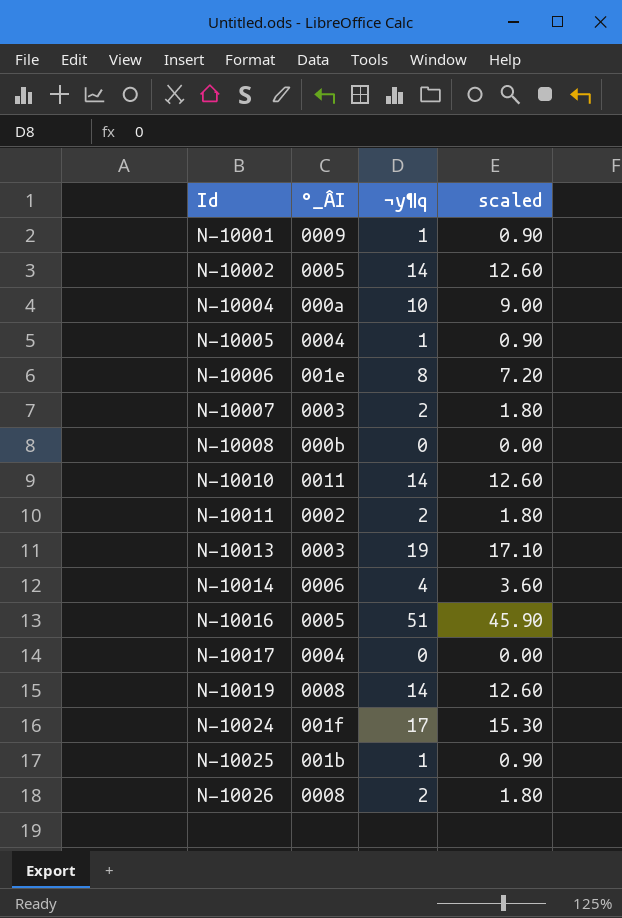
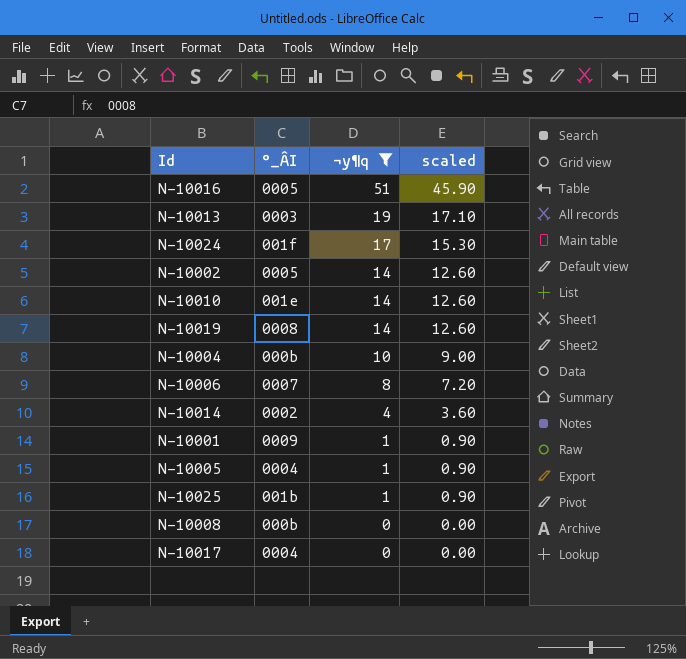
filter: none -> ¬y¶q != 2
row order: Id ascending -> ¬y¶q descending
N-10010 | °_ÂI: 0011 -> 001e
N-10004 | °_ÂI: 000a -> 000b
N-10006 | °_ÂI: 001e -> 0007
N-10014 | °_ÂI: 0006 -> 0002

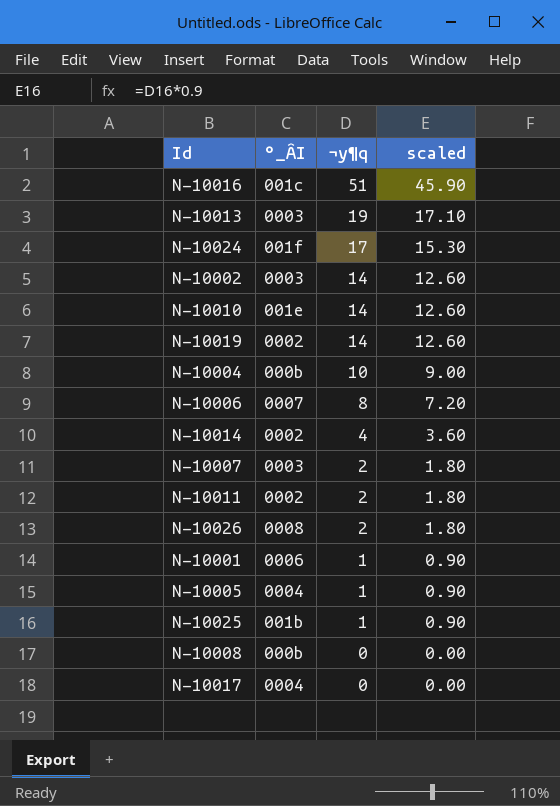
filter: ¬y¶q != 2 -> none
N-10016 | °_ÂI: 0005 -> 001c
N-10002 | °_ÂI: 0005 -> 0003
N-10019 | °_ÂI: 0008 -> 0002
N-10001 | °_ÂI: 0009 -> 0006

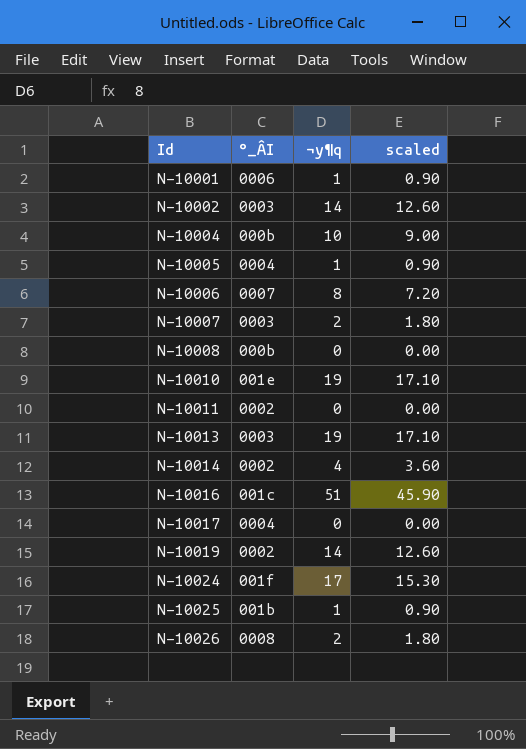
row order: ¬y¶q descending -> Id ascending
N-10010 | ¬y¶q: 14 -> 19
N-10010 | scaled: 12.60 -> 17.10
N-10011 | ¬y¶q: 2 -> 0
N-10011 | scaled: 1.80 -> 0.00

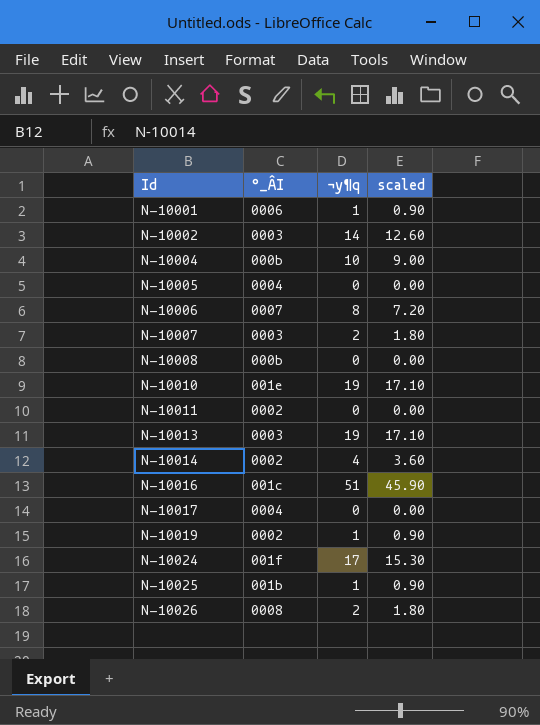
N-10005 | ¬y¶q: 1 -> 0
N-10005 | scaled: 0.90 -> 0.00
N-10019 | ¬y¶q: 14 -> 1
N-10019 | scaled: 12.60 -> 0.90

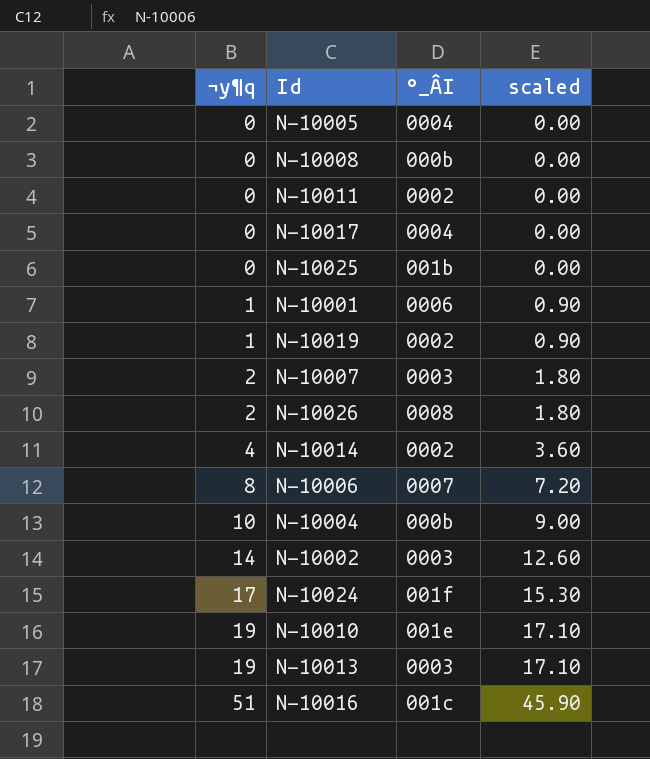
row order: Id ascending -> ¬y¶q ascending
column ¬y¶q | position: 3 -> 1
N-10025 | ¬y¶q: 1 -> 0
N-10025 | scaled: 0.90 -> 0.00

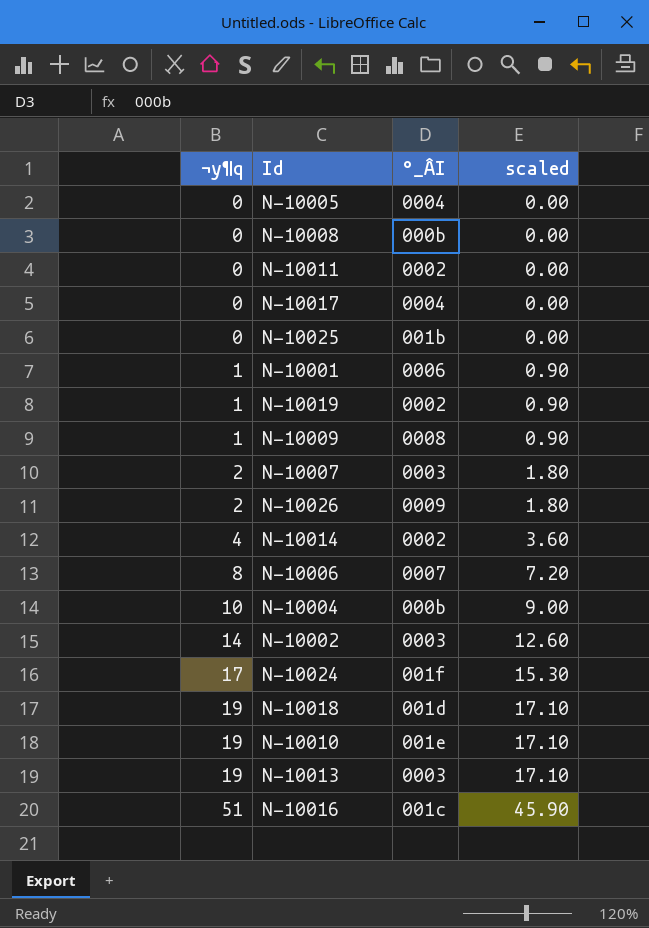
row N-10009: none -> 1 | 0008 | 0.90
N-10026 | °_ÂI: 0008 -> 0009
row N-10018: none -> 19 | 001d | 17.10

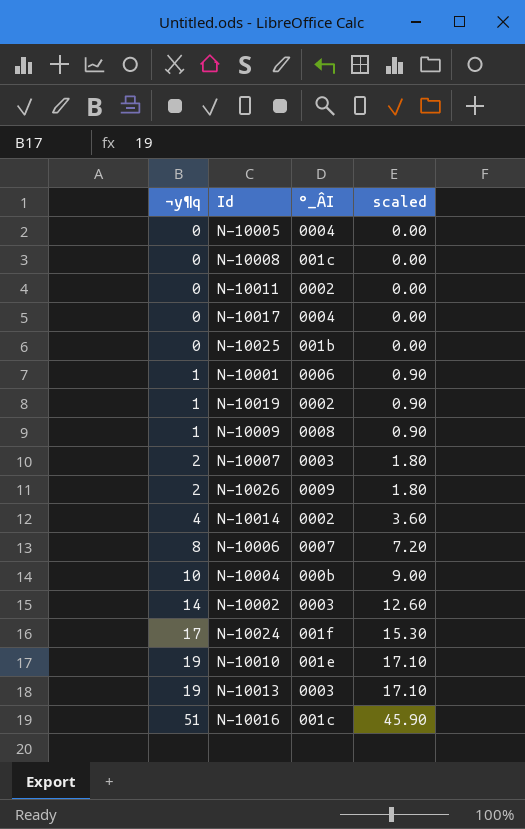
row N-10018: 19 | 001d | 17.10 -> none
N-10008 | °_ÂI: 000b -> 001c

